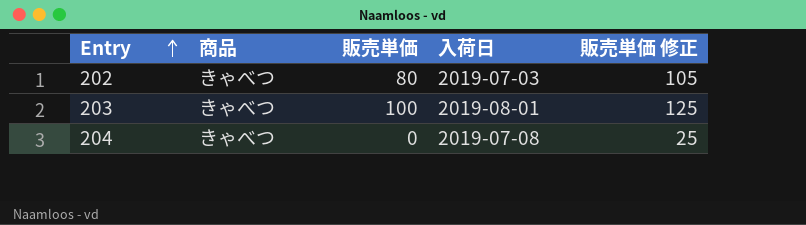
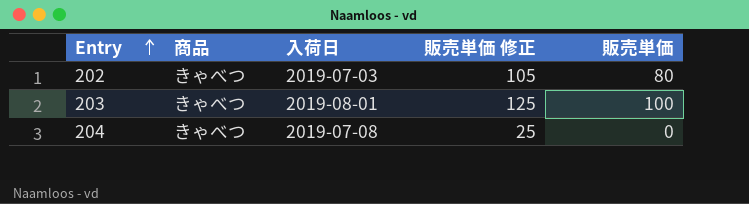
column 販売単価 | position: 3 -> 5

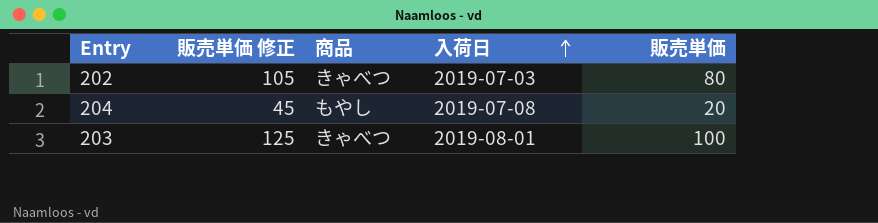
row order: Entry ascending -> 入荷日 ascending
column 販売単価 修正 | position: 4 -> 2
204 | 販売単価 修正: 25 -> 45
204 | 商品: きゃべつ -> もやし
204 | 販売単価: 0 -> 20

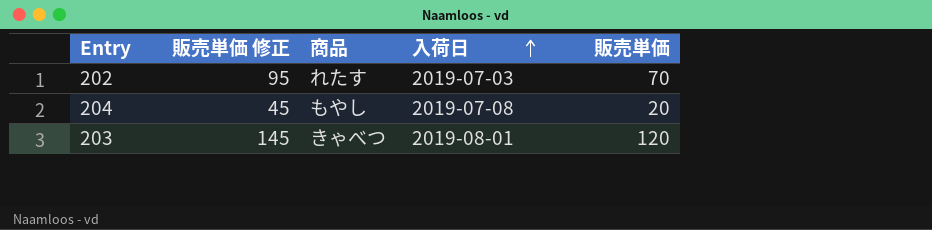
202 | 販売単価 修正: 105 -> 95
202 | 商品: きゃべつ -> れたす
202 | 販売単価: 80 -> 70
203 | 販売単価 修正: 125 -> 145
203 | 販売単価: 100 -> 120

